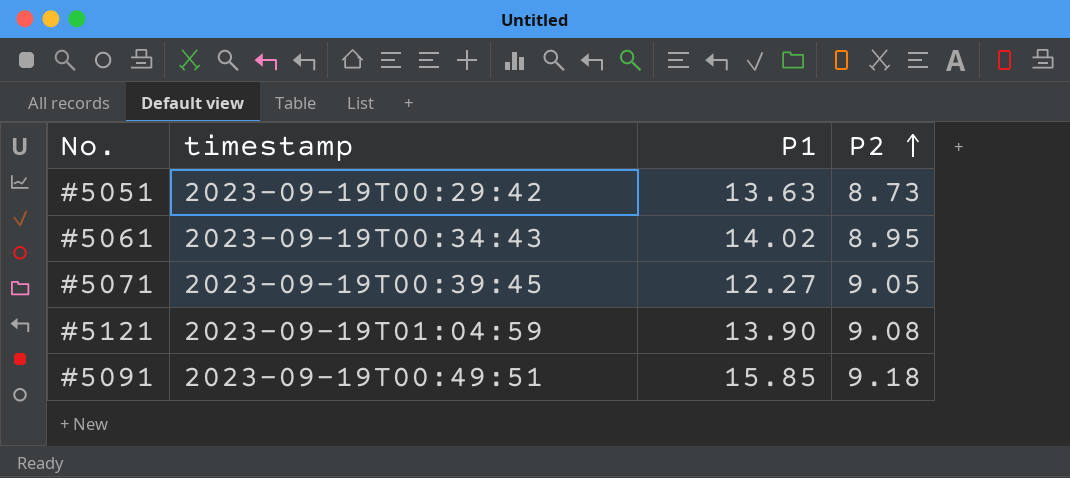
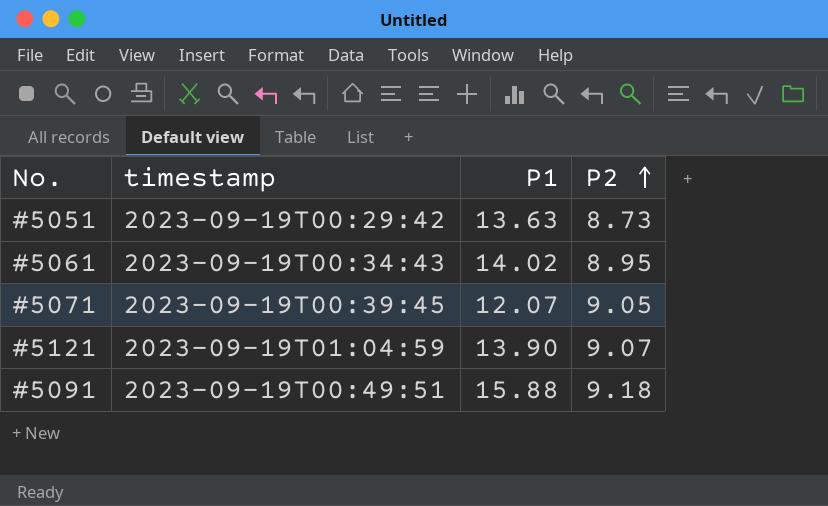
#5071 | P1: 12.27 -> 12.07
#5121 | P2: 9.08 -> 9.07
#5091 | P1: 15.85 -> 15.88

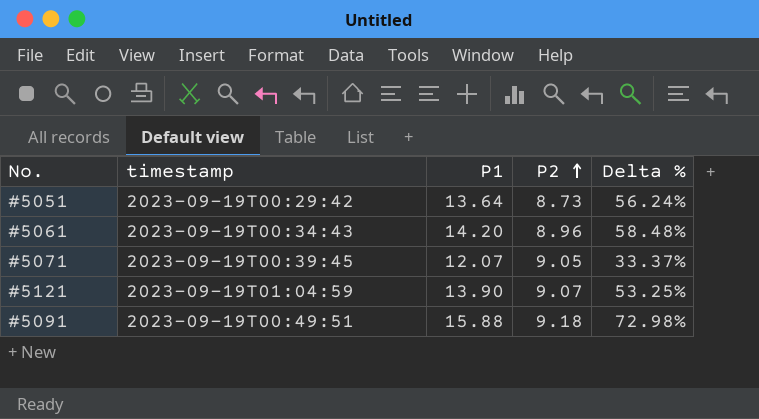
column Delta % | formula: none -> ([P1] - [P2]) / [P2]
#5051 | P1: 13.63 -> 13.64
#5061 | P1: 14.02 -> 14.20
#5061 | P2: 8.95 -> 8.96

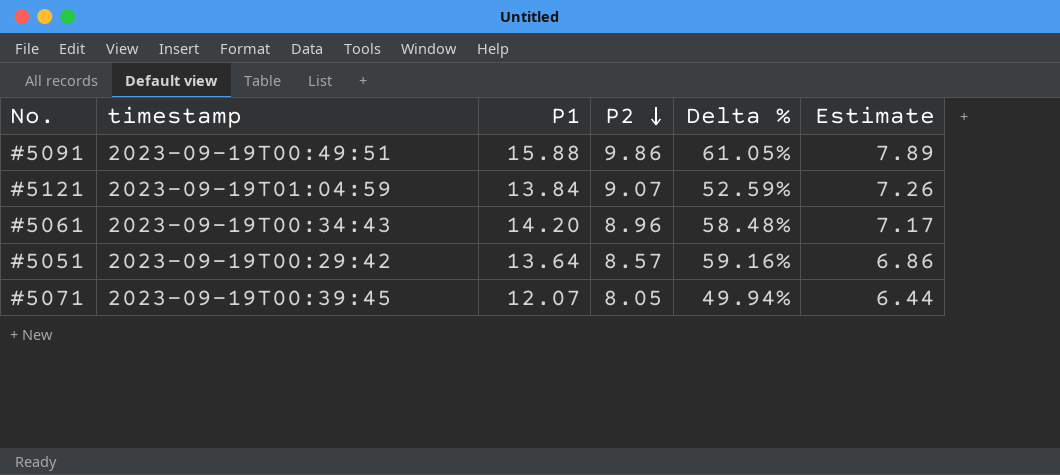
row order: P2 ascending -> P2 descending
column Estimate | formula: none -> [P2] * 0.8
#5091 | P2: 9.18 -> 9.86
#5091 | Delta %: 72.98% -> 61.05%
#5121 | P1: 13.90 -> 13.84
#5121 | Delta %: 53.25% -> 52.59%
#5051 | P2: 8.73 -> 8.57
#5051 | Delta %: 56.24% -> 59.16%
#5071 | P2: 9.05 -> 8.05
#5071 | Delta %: 33.37% -> 49.94%

